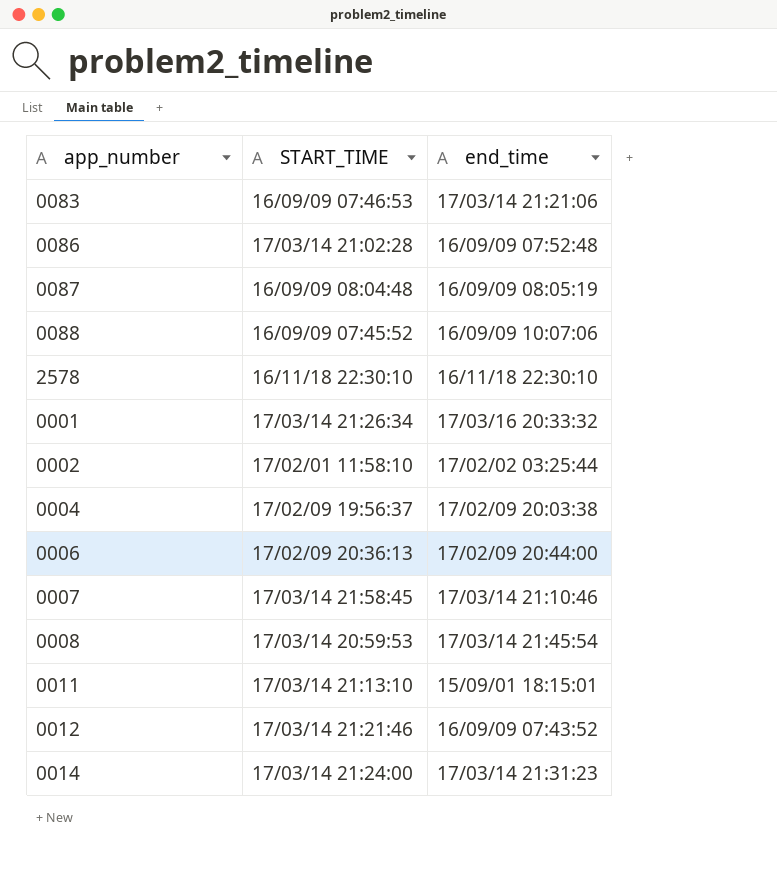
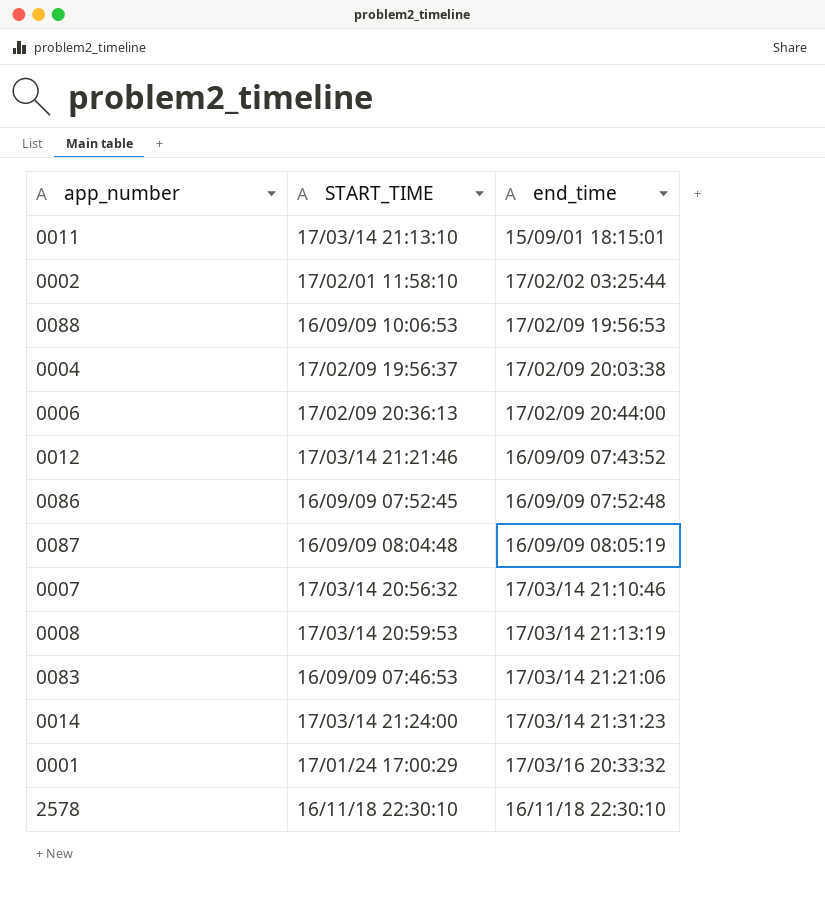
row order: none -> end_time ascending
0088 | START_TIME: 16/09/09 07:45:52 -> 16/09/09 10:06:53
0088 | end_time: 16/09/09 10:07:06 -> 17/02/09 19:56:53
0086 | START_TIME: 17/03/14 21:02:28 -> 16/09/09 07:52:45
0007 | START_TIME: 17/03/14 21:58:45 -> 17/03/14 20:56:32
0008 | end_time: 17/03/14 21:45:54 -> 17/03/14 21:13:19
0001 | START_TIME: 17/03/14 21:26:34 -> 17/01/24 17:00:29

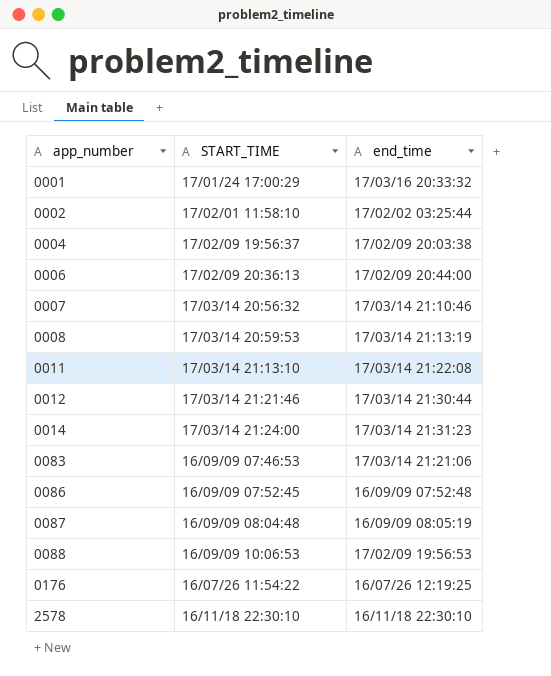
row order: end_time ascending -> app_number ascending
0011 | end_time: 15/09/01 18:15:01 -> 17/03/14 21:22:08
0012 | end_time: 16/09/09 07:43:52 -> 17/03/14 21:30:44
row 0176: none -> 16/07/26 11:54:22 | 16/07/26 12:19:25

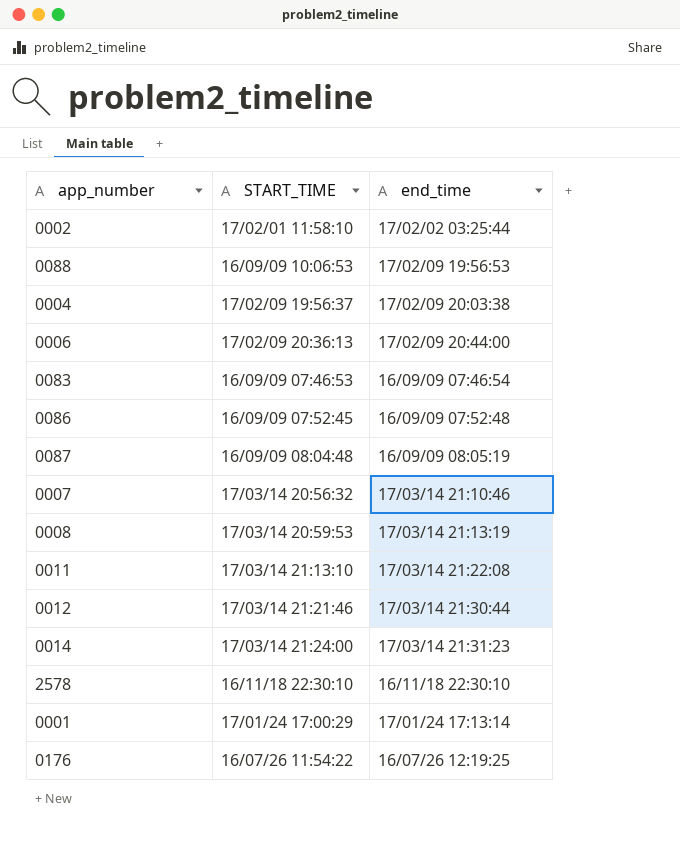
row order: app_number ascending -> end_time ascending
0083 | end_time: 17/03/14 21:21:06 -> 16/09/09 07:46:54
0001 | end_time: 17/03/16 20:33:32 -> 17/01/24 17:13:14

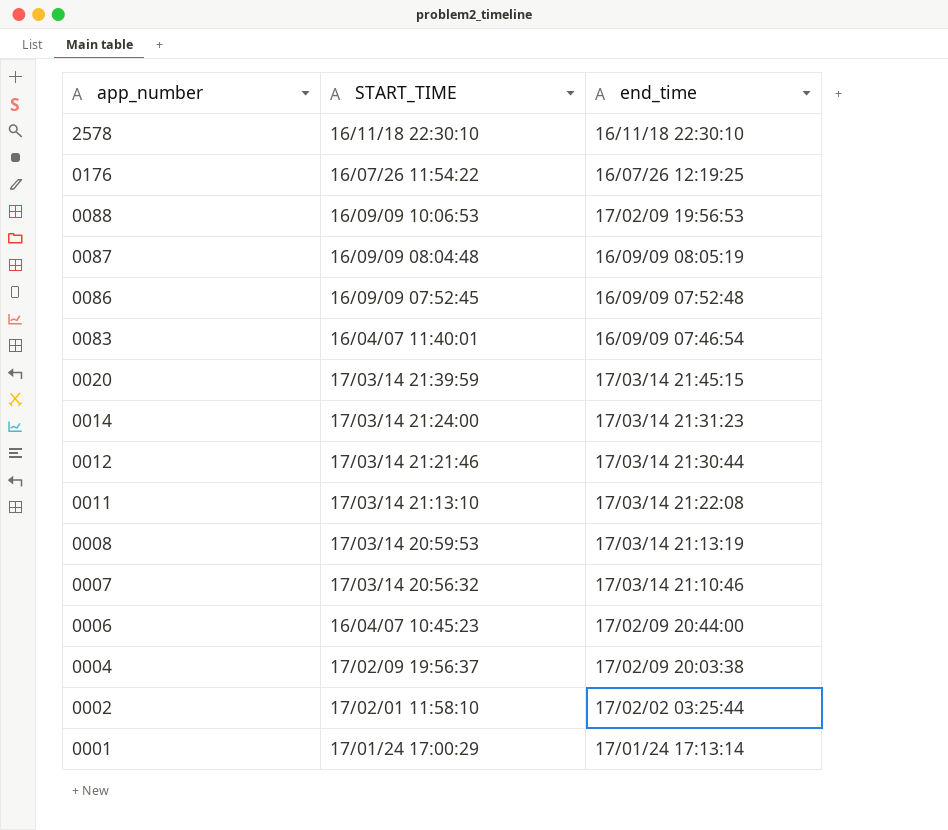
row order: end_time ascending -> app_number descending
0083 | START_TIME: 16/09/09 07:46:53 -> 16/04/07 11:40:01
row 0020: none -> 17/03/14 21:39:59 | 17/03/14 21:45:15
0006 | START_TIME: 17/02/09 20:36:13 -> 16/04/07 10:45:23

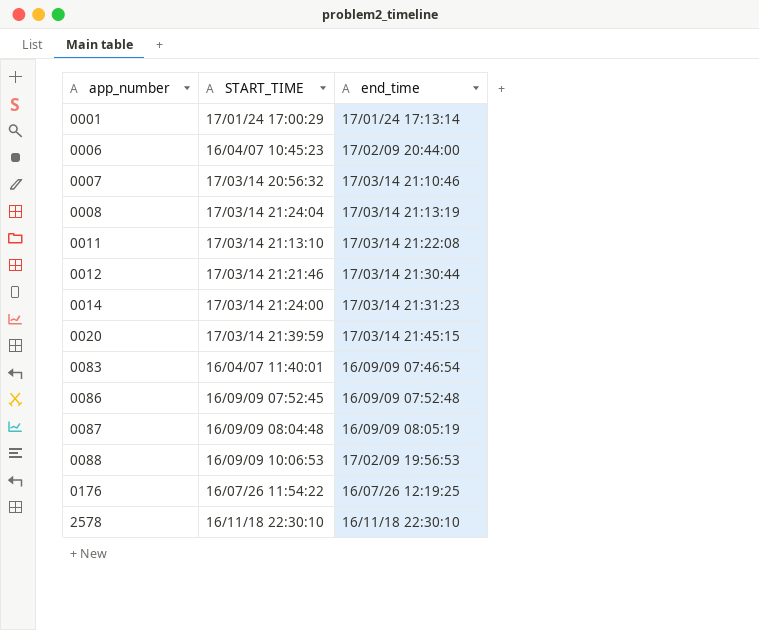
row order: app_number descending -> app_number ascending
row 0004: 17/02/09 19:56:37 | 17/02/09 20:03:38 -> none
row 0002: 17/02/01 11:58:10 | 17/02/02 03:25:44 -> none
0008 | START_TIME: 17/03/14 20:59:53 -> 17/03/14 21:24:04

